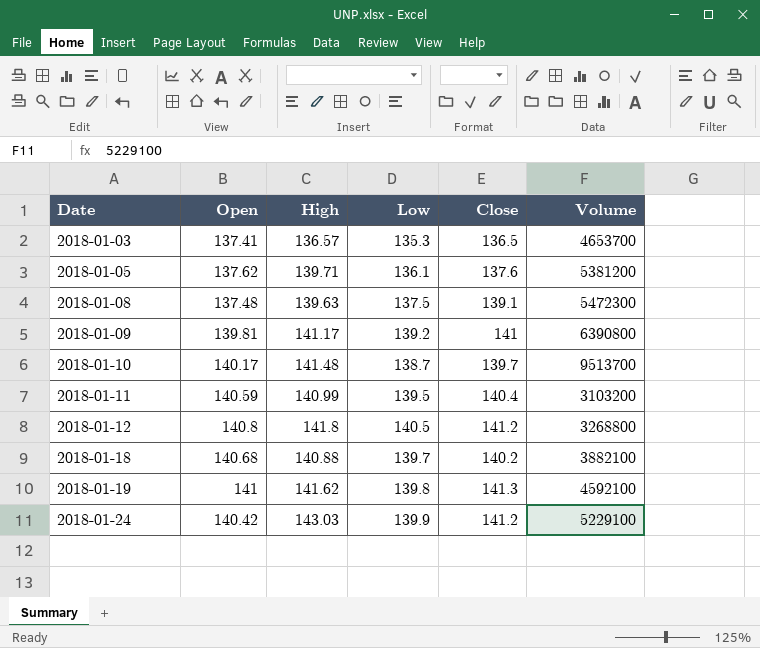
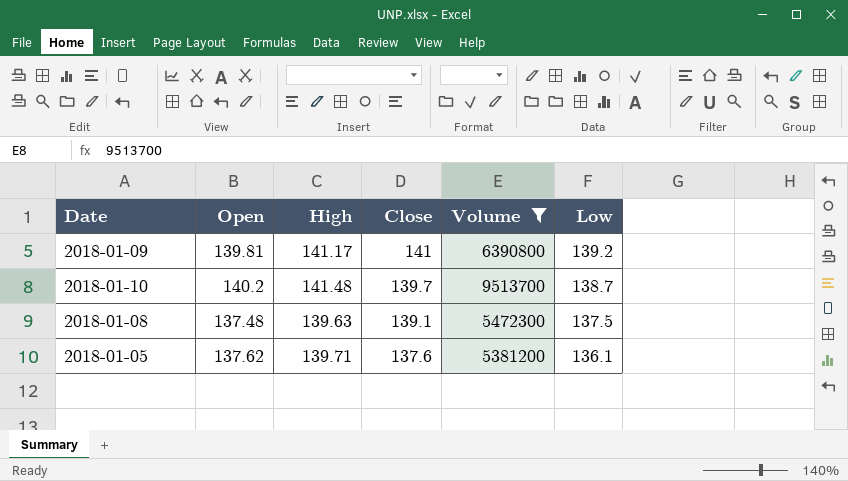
filter: none -> Volume >= 5381200
row order: Date ascending -> Close descending
column Low | position: 4 -> 6
2018-01-10 | Open: 140.17 -> 140.2

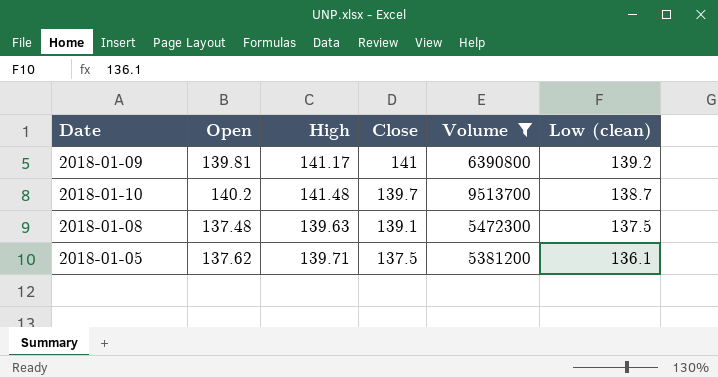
column name: Low -> Low (clean)
2018-01-05 | Close: 137.6 -> 137.5

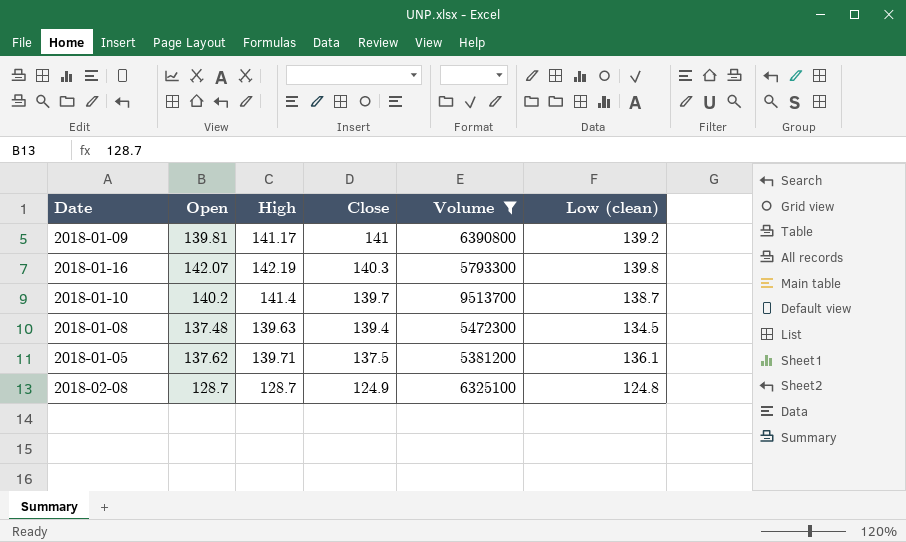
row 2018-01-16: none -> 142.07 | 142.19 | 140.3 | 5793300 | 139.8
2018-01-10 | High: 141.48 -> 141.4
2018-01-08 | Close: 139.1 -> 139.4
2018-01-08 | Low (clean): 137.5 -> 134.5
row 2018-02-08: none -> 128.7 | 128.7 | 124.9 | 6325100 | 124.8

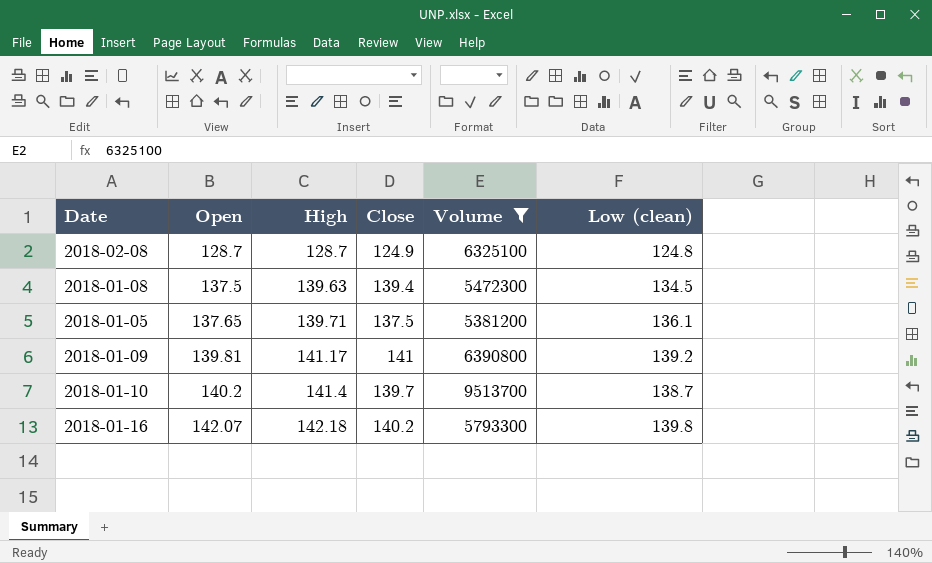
row order: Close descending -> Open ascending
2018-01-08 | Open: 137.48 -> 137.5
2018-01-05 | Open: 137.62 -> 137.65
2018-01-16 | High: 142.19 -> 142.18
2018-01-16 | Close: 140.3 -> 140.2

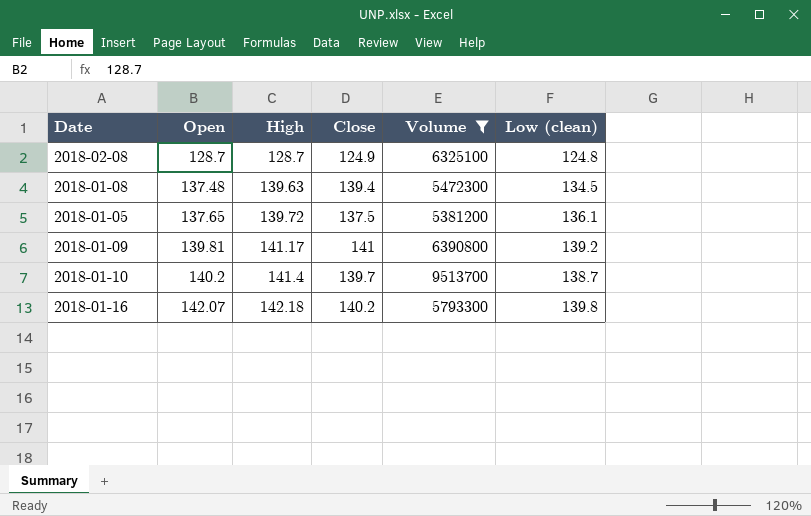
2018-01-08 | Open: 137.5 -> 137.48
2018-01-05 | High: 139.71 -> 139.72

